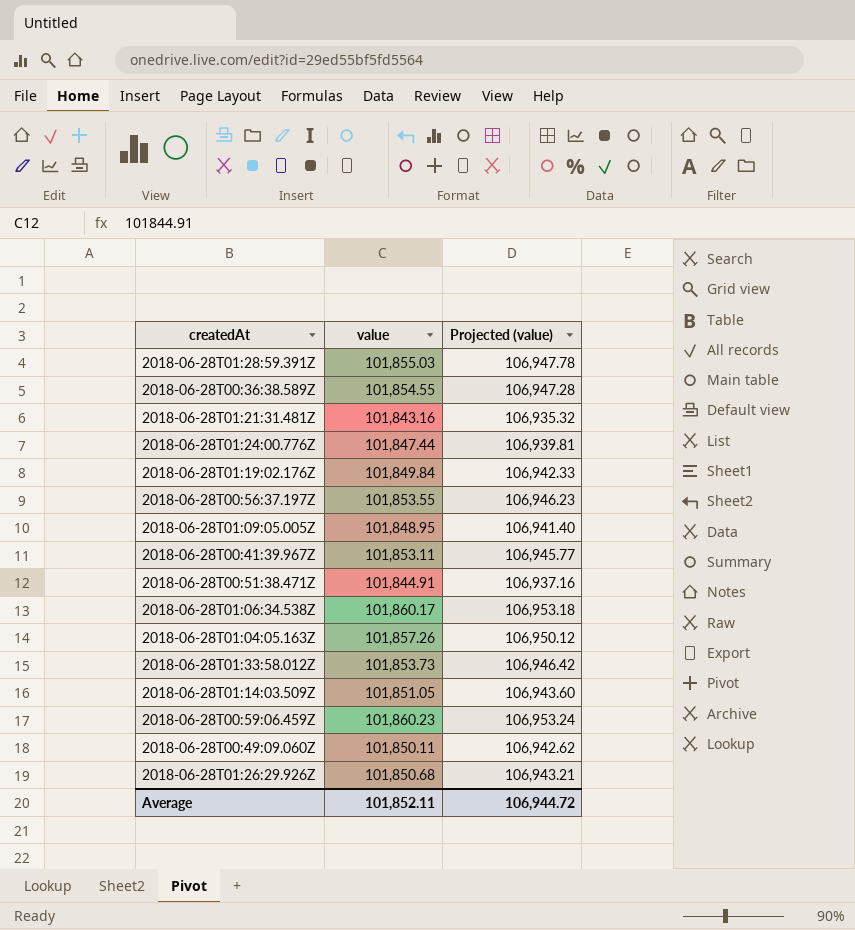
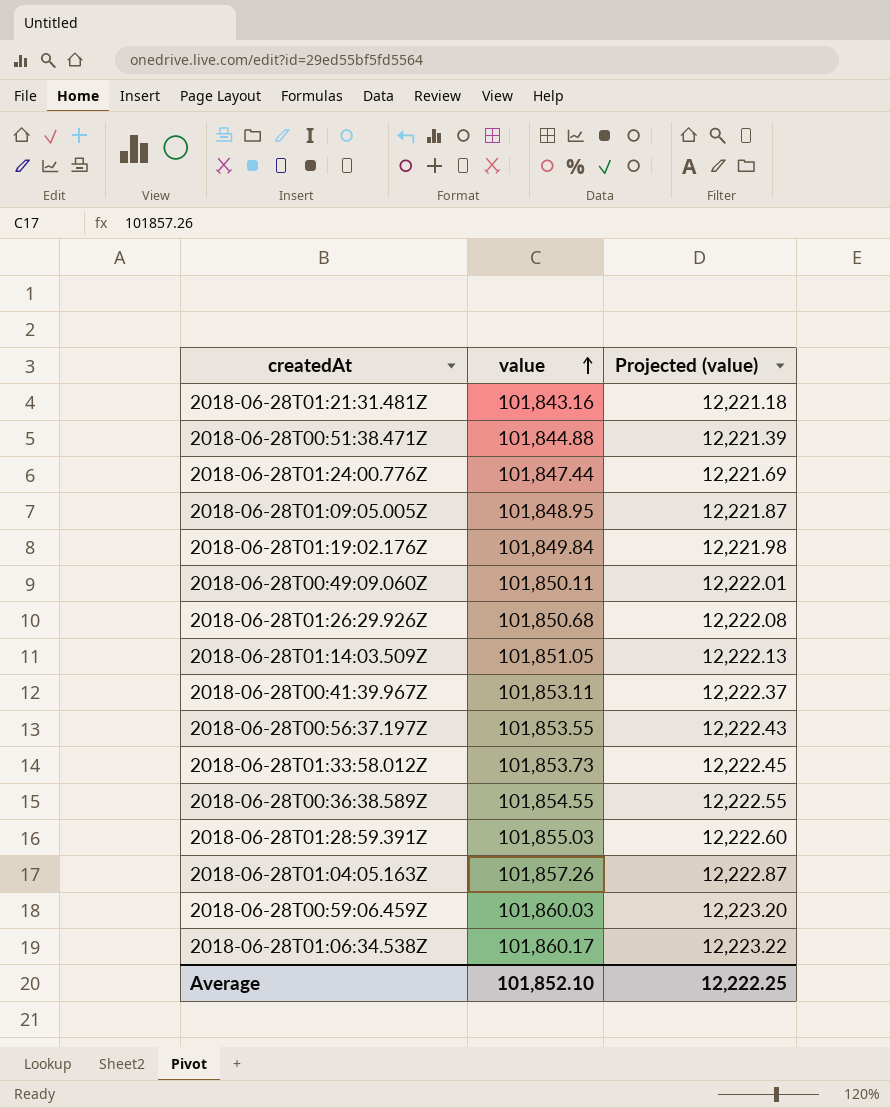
row order: none -> value ascending
column Projected (value) | formula: [value] * 1.05 -> [value] * 0.12
2018-06-28T00:51:38.471Z | value: 101,844.91 -> 101,844.88
2018-06-28T00:59:06.459Z | value: 101,860.23 -> 101,860.03
Average | value: 101,852.11 -> 101,852.10
Average | Projected (value): 106,944.72 -> 12,222.25

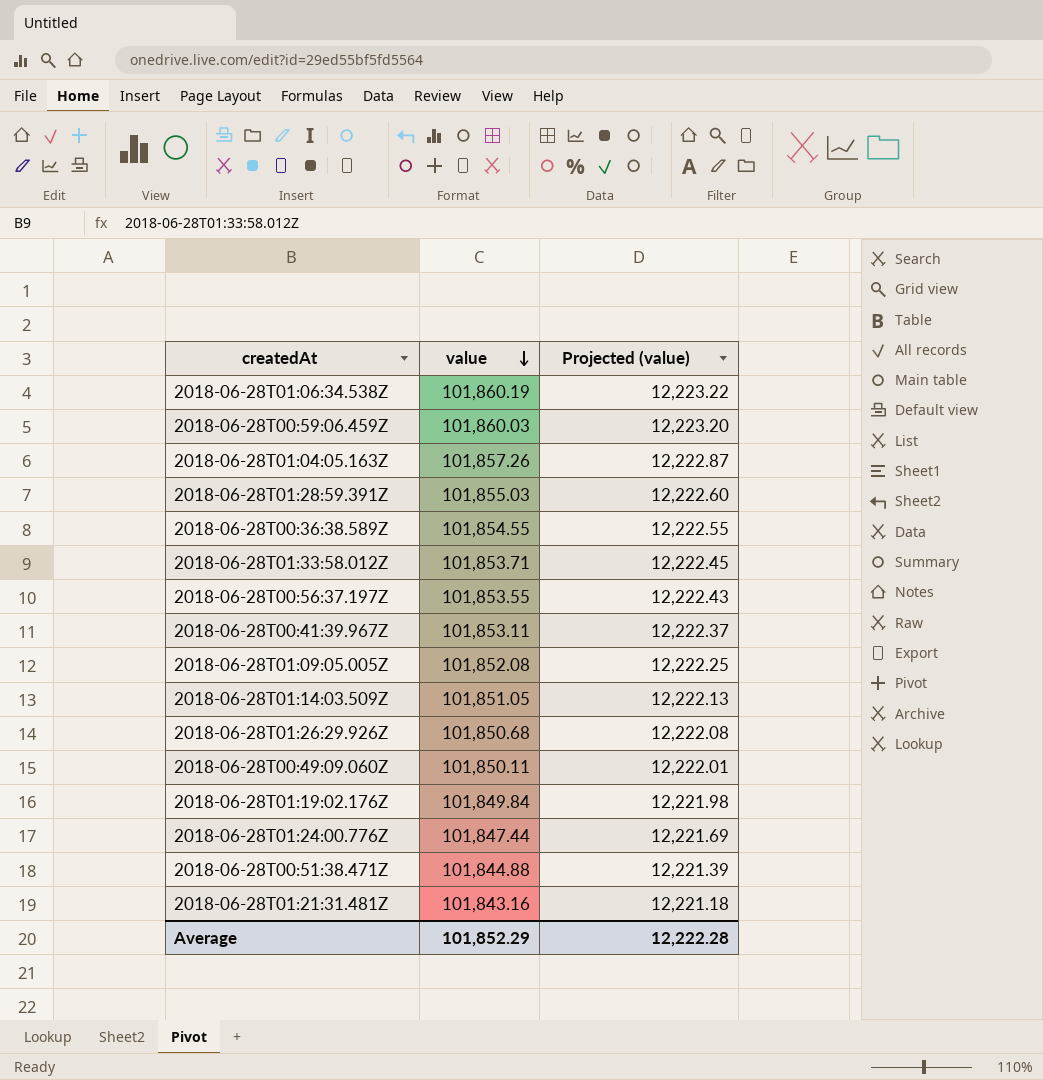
row order: value ascending -> value descending
2018-06-28T01:06:34.538Z | value: 101,860.17 -> 101,860.19
2018-06-28T01:33:58.012Z | value: 101,853.73 -> 101,853.71
2018-06-28T01:09:05.005Z | value: 101,848.95 -> 101,852.08
2018-06-28T01:09:05.005Z | Projected (value): 12,221.87 -> 12,222.25
Average | value: 101,852.10 -> 101,852.29
Average | Projected (value): 12,222.25 -> 12,222.28

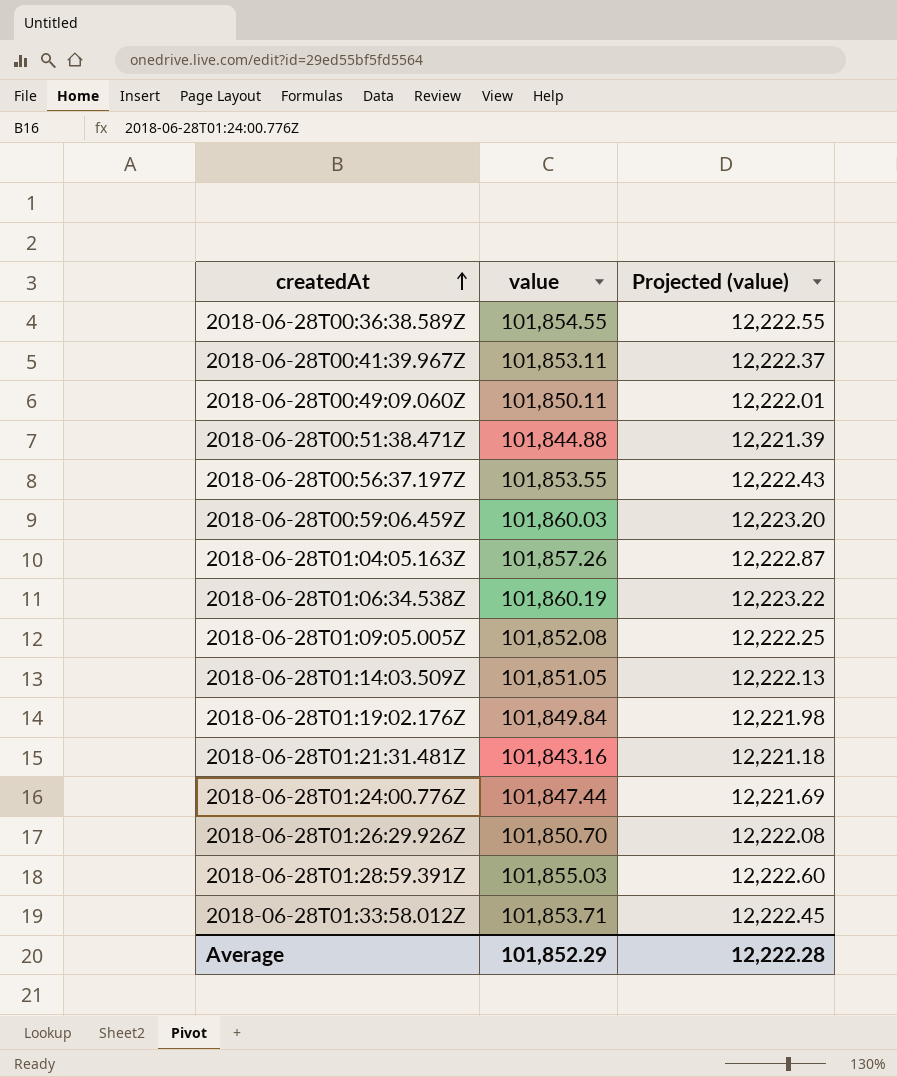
row order: value descending -> createdAt ascending
2018-06-28T01:26:29.926Z | value: 101,850.68 -> 101,850.70

